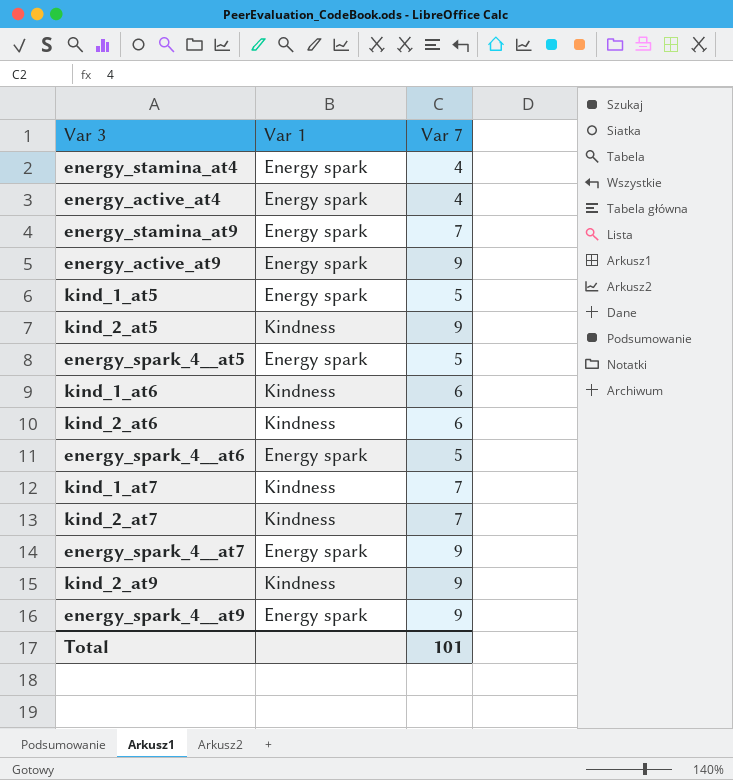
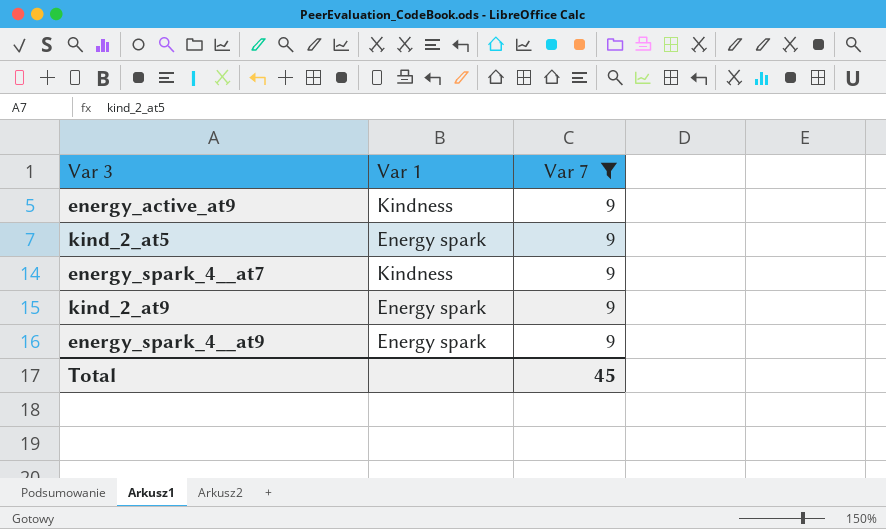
filter: none -> Var 7 = 9
energy_active_at9 | Var 1: Energy spark -> Kindness
kind_2_at5 | Var 1: Kindness -> Energy spark
energy_spark_4__at7 | Var 1: Energy spark -> Kindness
kind_2_at9 | Var 1: Kindness -> Energy spark
Total | Var 7: 101 -> 45

